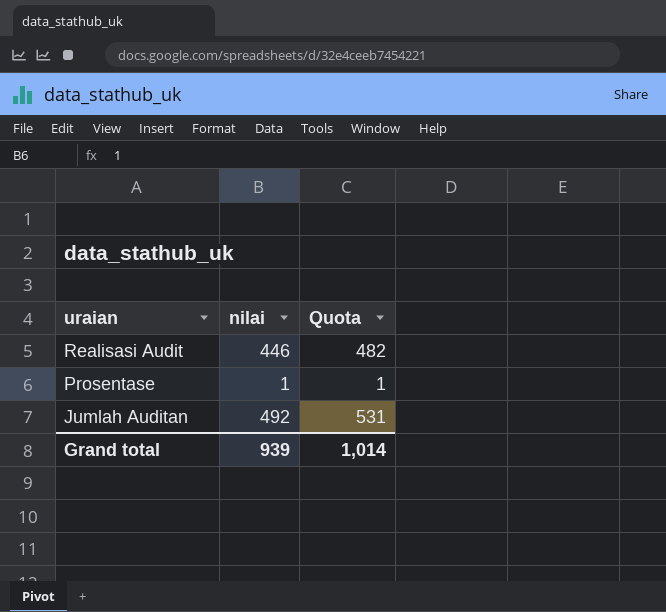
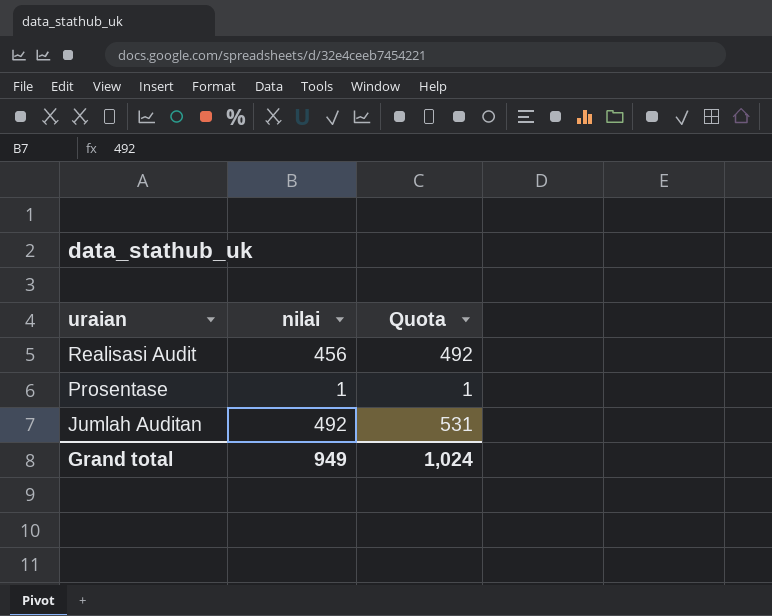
Realisasi Audit | nilai: 446 -> 456
Realisasi Audit | Quota: 482 -> 492
Grand total | nilai: 939 -> 949
Grand total | Quota: 1,014 -> 1,024

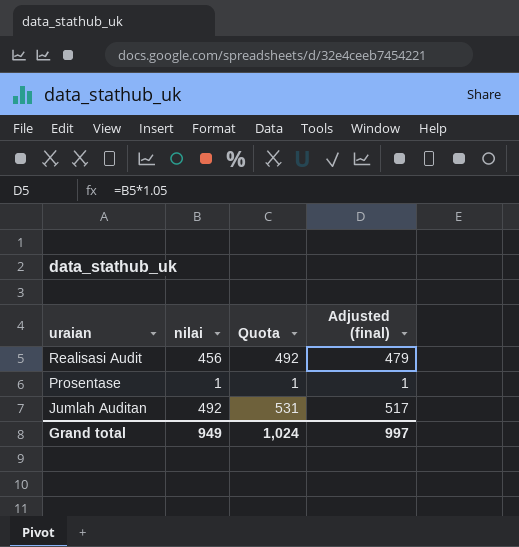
column Adjusted (final) | formula: none -> [nilai] * 1.05

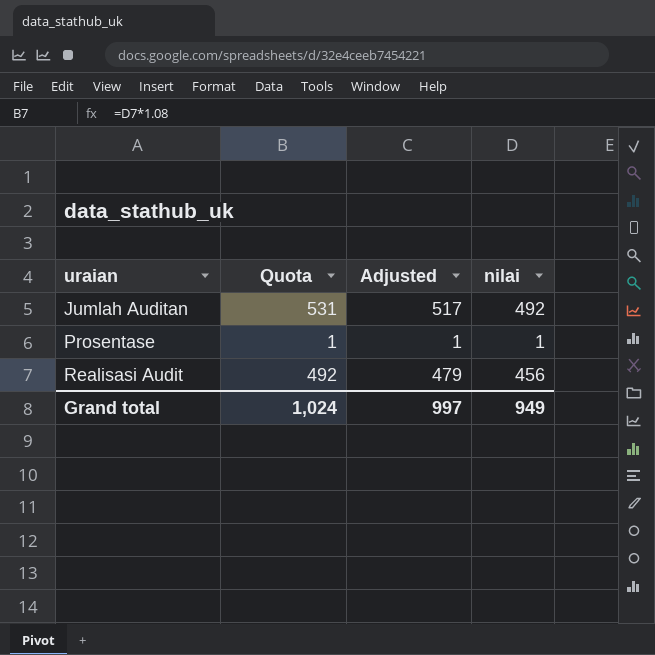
row order: uraian descending -> uraian ascending
column name: Adjusted (final) -> Adjusted
column nilai | position: 2 -> 4

